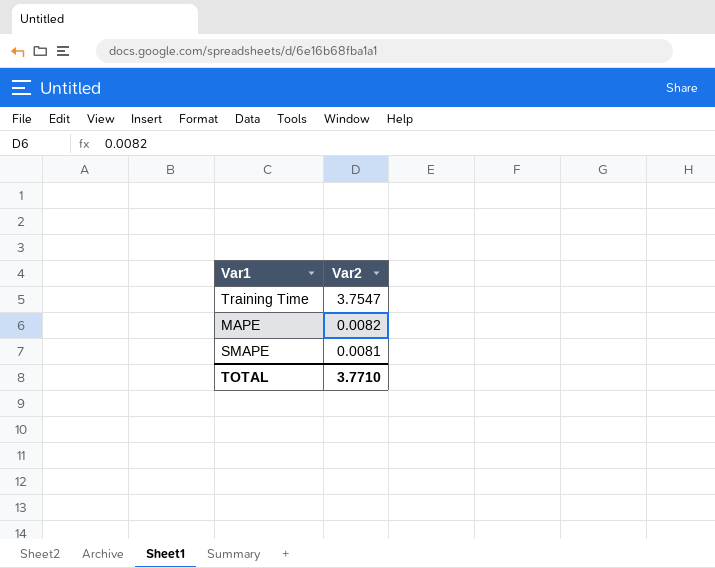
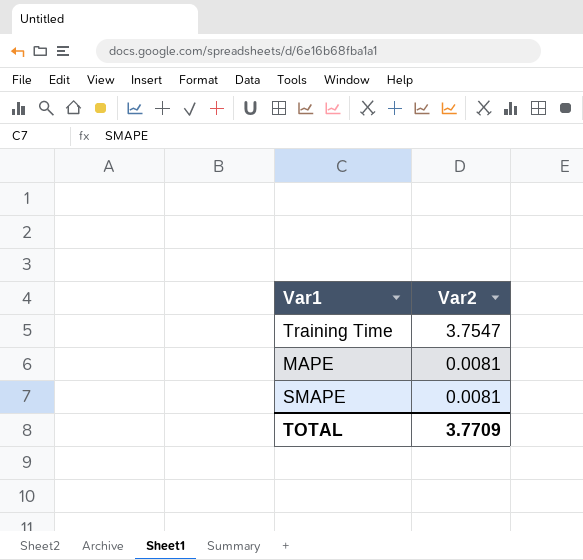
MAPE | Var2: 0.0082 -> 0.0081
TOTAL | Var2: 3.7710 -> 3.7709

